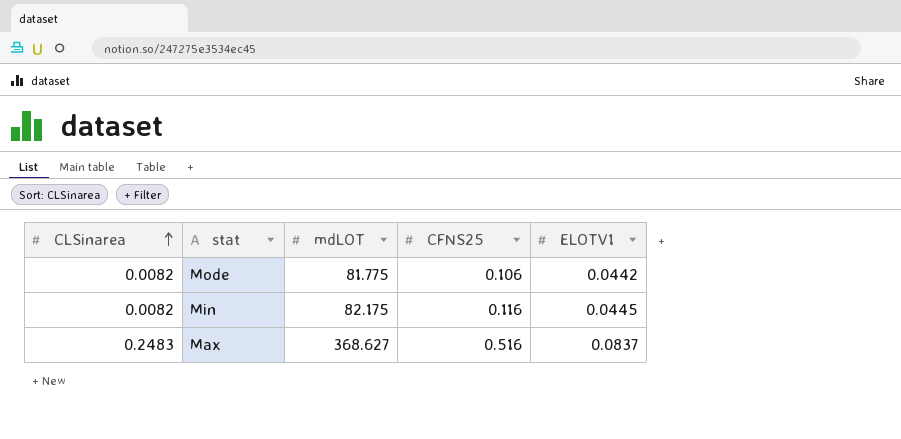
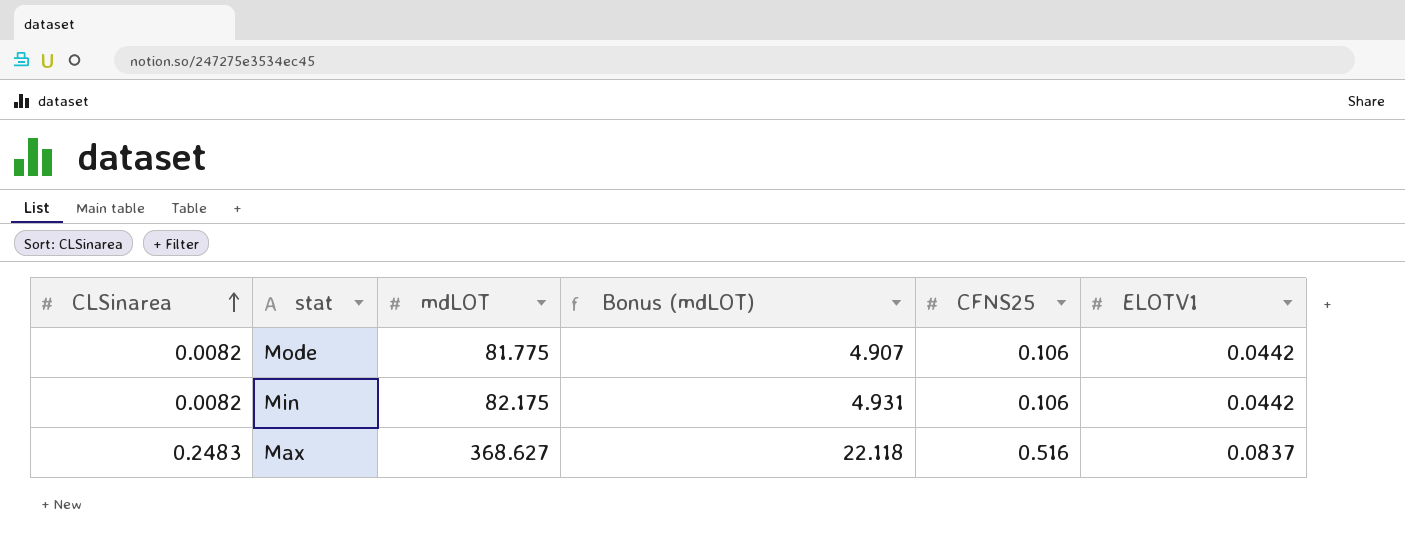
column Bonus (mdLOT) | formula: none -> [mdLOT] * 0.06
Min | CFNS25: 0.116 -> 0.106
Min | ELOTV1: 0.0445 -> 0.0442

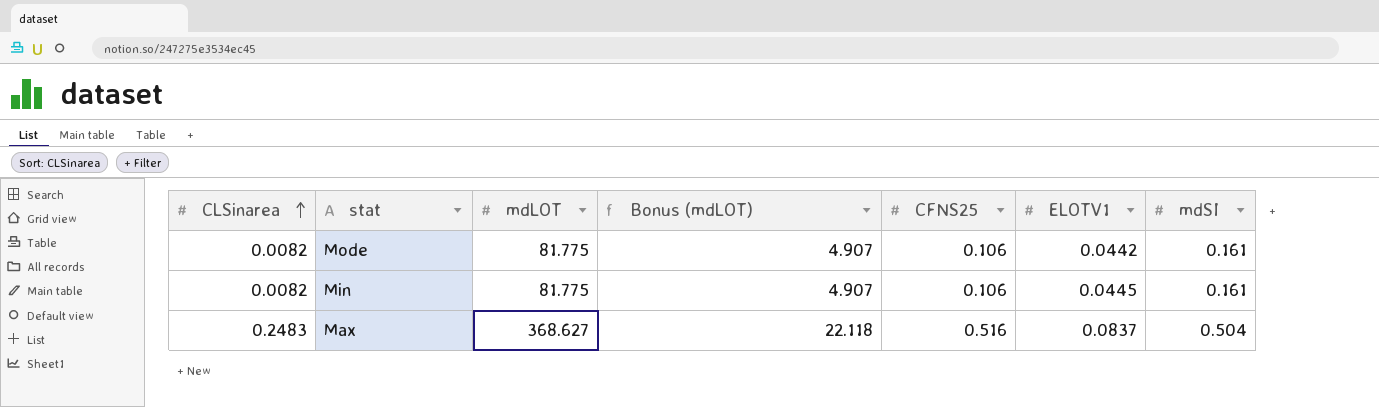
column mdSI | position: none -> 7
Min | mdLOT: 82.175 -> 81.775
Min | Bonus (mdLOT): 4.931 -> 4.907
Min | ELOTV1: 0.0442 -> 0.0445

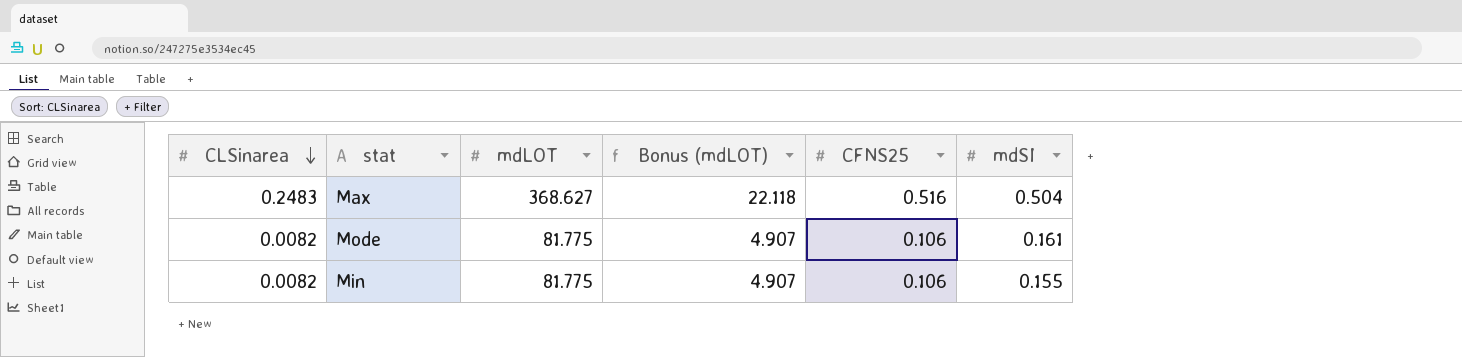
row order: CLSinarea ascending -> CLSinarea descending
column ELOTV1 | position: 6 -> none
Min | mdSI: 0.161 -> 0.155

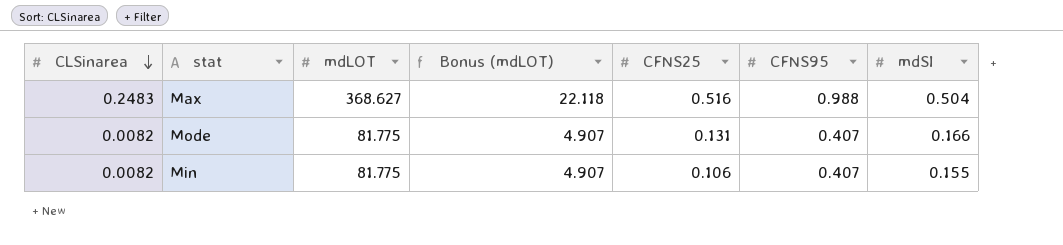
column CFNS95 | position: none -> 6
Mode | CFNS25: 0.106 -> 0.131
Mode | mdSI: 0.161 -> 0.166

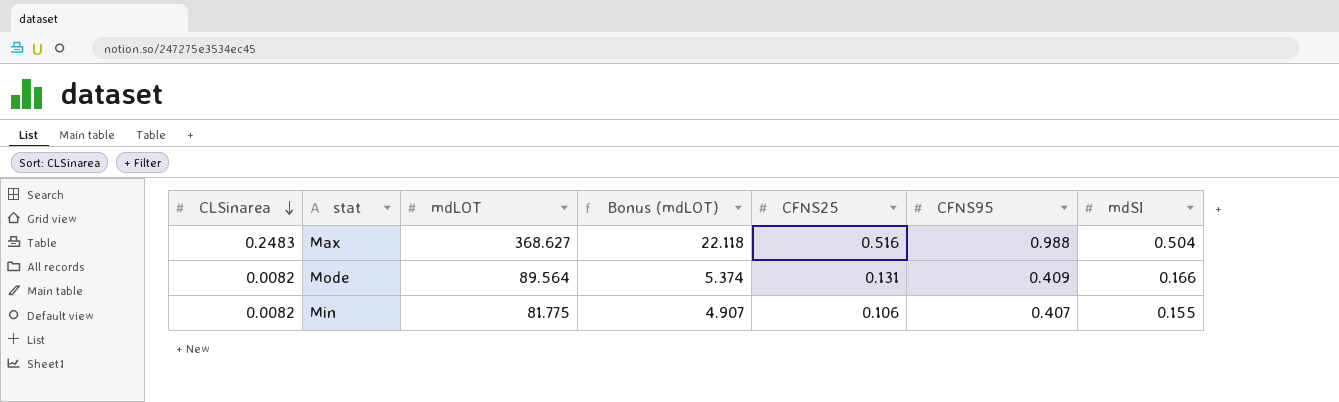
Mode | mdLOT: 81.775 -> 89.564
Mode | Bonus (mdLOT): 4.907 -> 5.374
Mode | CFNS95: 0.407 -> 0.409

